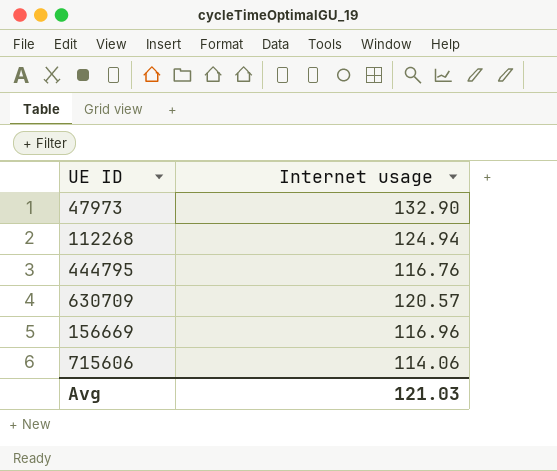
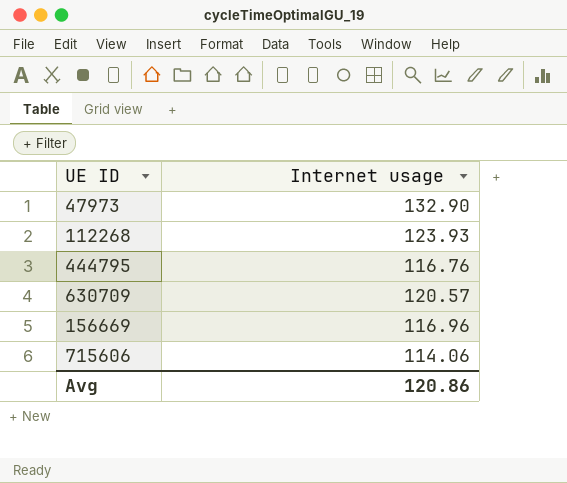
112268 | Internet usage: 124.94 -> 123.93
Avg | Internet usage: 121.03 -> 120.86

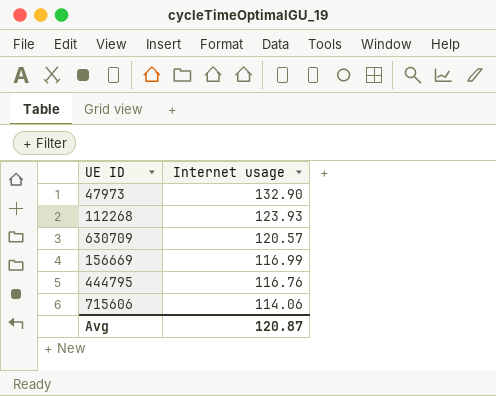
row order: none -> Internet usage descending
156669 | Internet usage: 116.96 -> 116.99
Avg | Internet usage: 120.86 -> 120.87

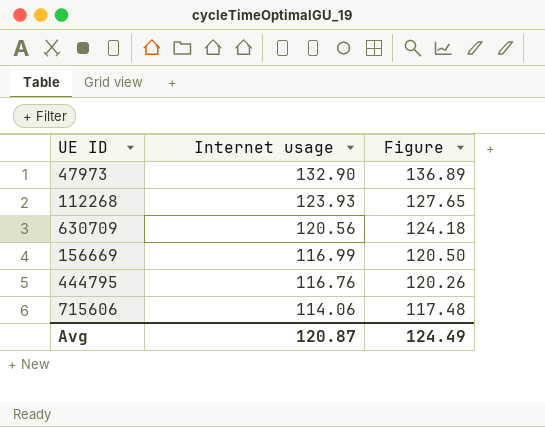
column Figure | formula: none -> [Internet usage] * 1.03
630709 | Internet usage: 120.57 -> 120.56

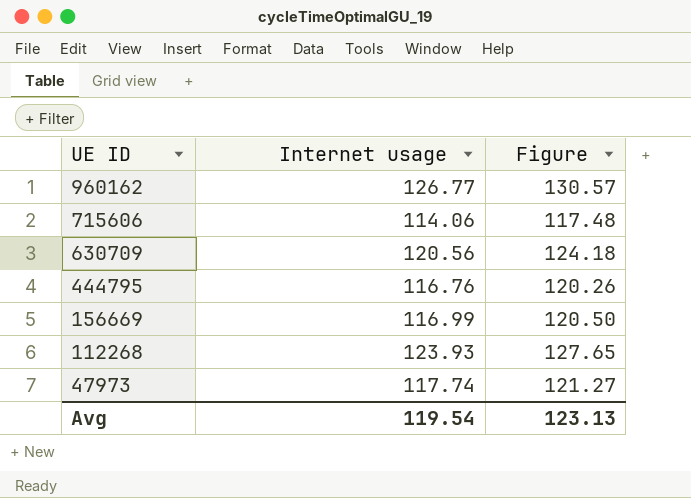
row order: Internet usage descending -> UE ID descending
row 960162: none -> 126.77 | 130.57
47973 | Internet usage: 132.90 -> 117.74
47973 | Figure: 136.89 -> 121.27
Avg | Internet usage: 120.87 -> 119.54
Avg | Figure: 124.49 -> 123.13

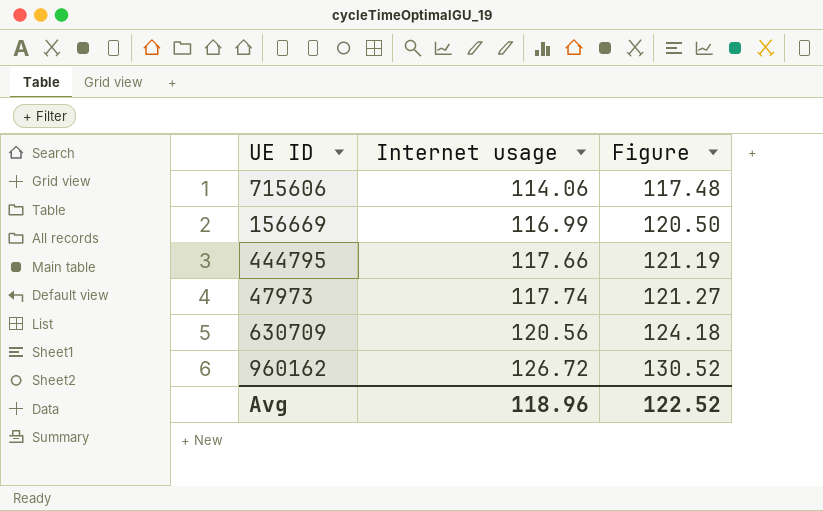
row order: UE ID descending -> Internet usage ascending
row 112268: 123.93 | 127.65 -> none
444795 | Internet usage: 116.76 -> 117.66
444795 | Figure: 120.26 -> 121.19
960162 | Internet usage: 126.77 -> 126.72
960162 | Figure: 130.57 -> 130.52
Avg | Internet usage: 119.54 -> 118.96
Avg | Figure: 123.13 -> 122.52

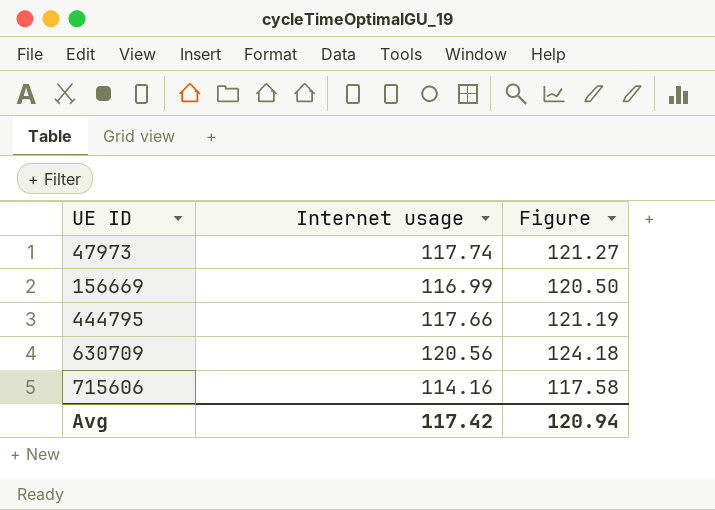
row order: Internet usage ascending -> UE ID ascending
row 960162: 126.72 | 130.52 -> none
715606 | Internet usage: 114.06 -> 114.16
715606 | Figure: 117.48 -> 117.58
Avg | Internet usage: 118.96 -> 117.42
Avg | Figure: 122.52 -> 120.94

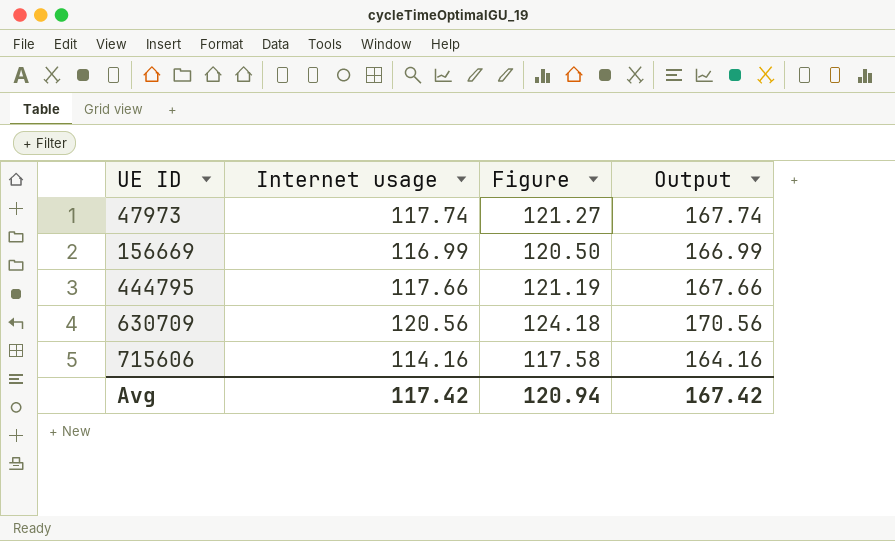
column Output | formula: none -> [Internet usage] + 50

